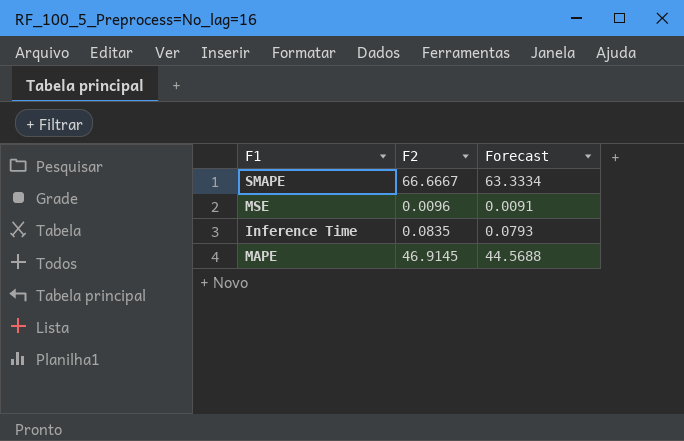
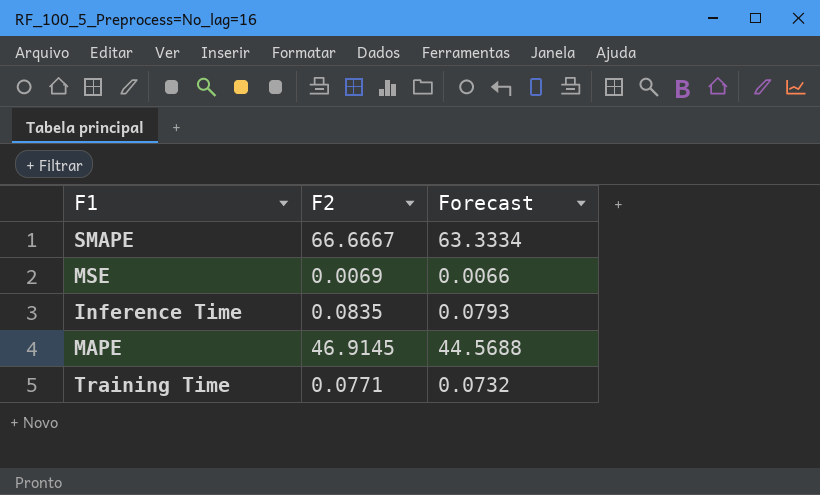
MSE | F2: 0.0096 -> 0.0069
MSE | Forecast: 0.0091 -> 0.0066
row Training Time: none -> 0.0771 | 0.0732

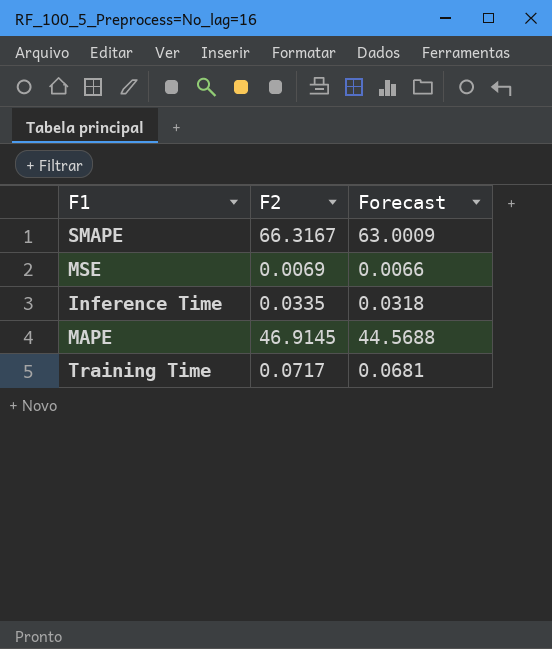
SMAPE | F2: 66.6667 -> 66.3167
SMAPE | Forecast: 63.3334 -> 63.0009
Inference Time | F2: 0.0835 -> 0.0335
Inference Time | Forecast: 0.0793 -> 0.0318
Training Time | F2: 0.0771 -> 0.0717
Training Time | Forecast: 0.0732 -> 0.0681

